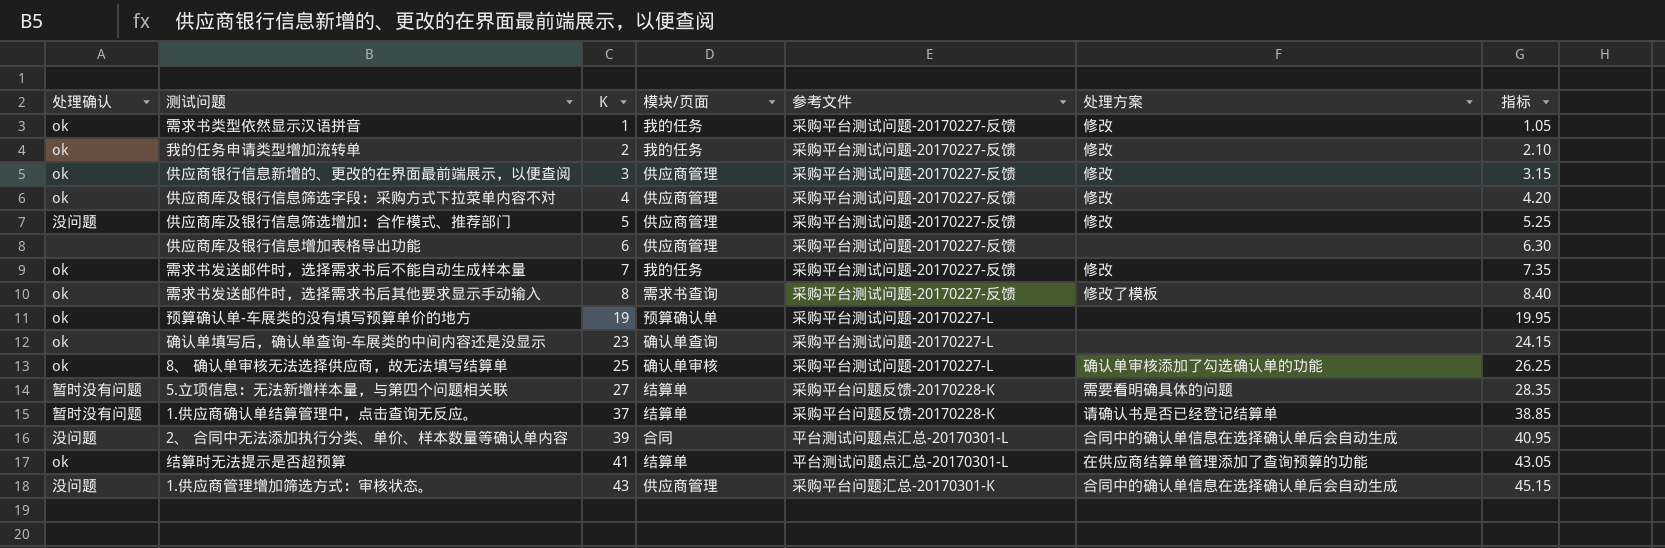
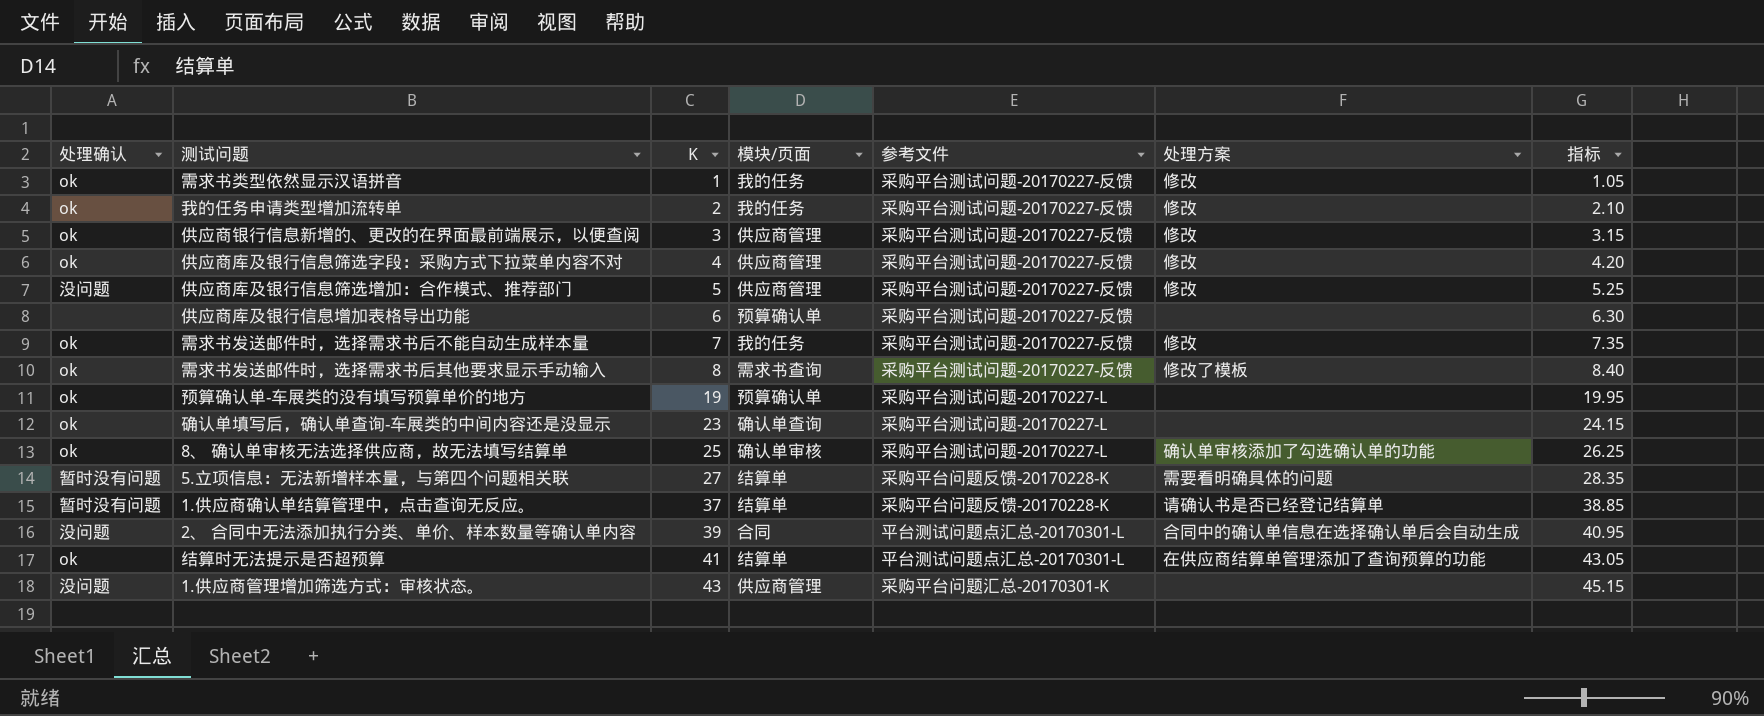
供应商库及银行信息增加表格导出功能 | 模块/页面: 供应商管理 -> 预算确认单
1.供应商管理增加筛选方式：审核状态。 | 处理方案: 合同中的确认单信息在选择确认单后会自动生成 -> none

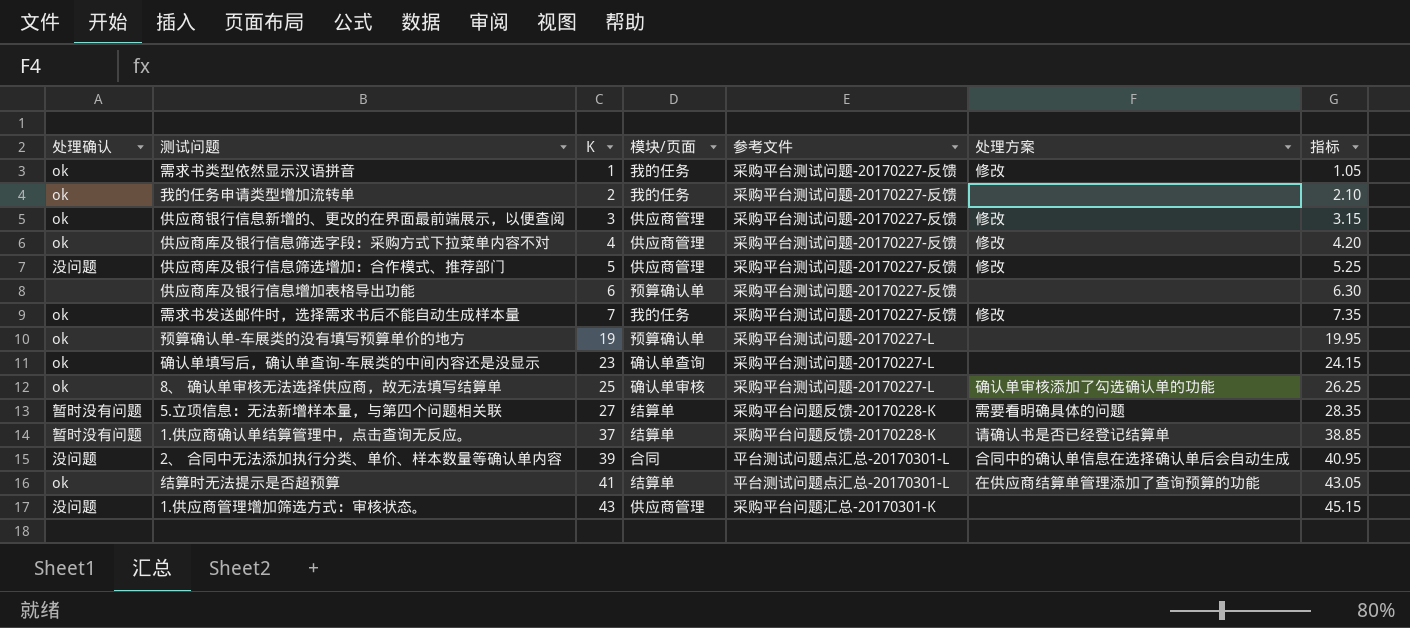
row 需求书发送邮件时，选择需求书后其他要求显示手动输入: ok | 8 | 需求书查询 | 采购平台测试问题-20170227-反馈 | 修改了模板 | 8.40 -> none
我的任务申请类型增加流转单 | 处理方案: 修改 -> none

